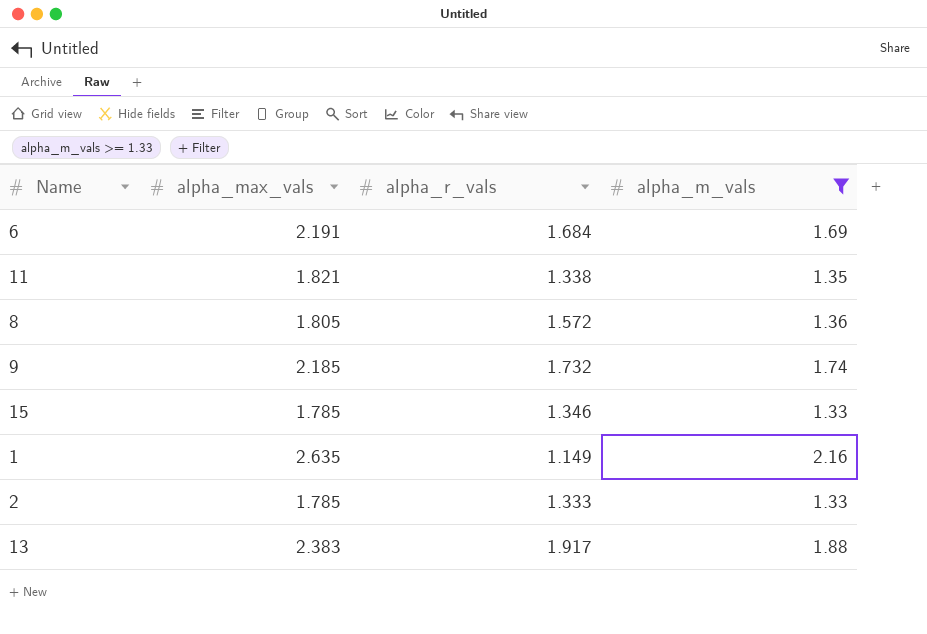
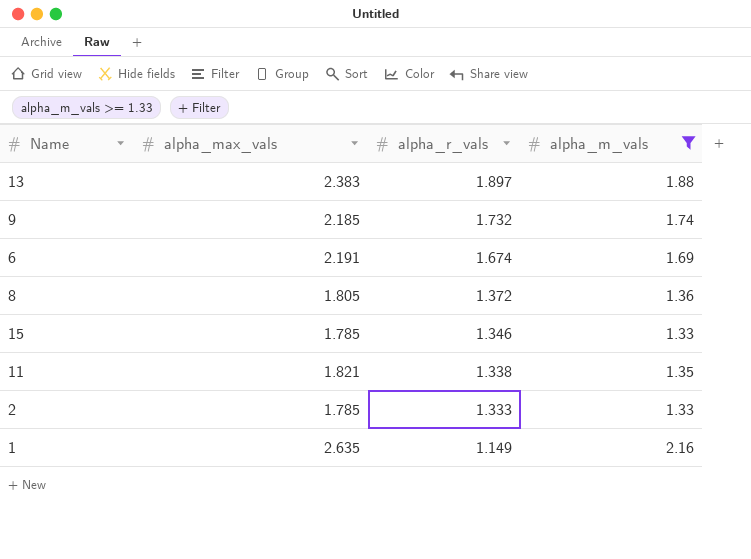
row order: none -> alpha_r_vals descending
13 | alpha_r_vals: 1.917 -> 1.897
6 | alpha_r_vals: 1.684 -> 1.674
8 | alpha_r_vals: 1.572 -> 1.372

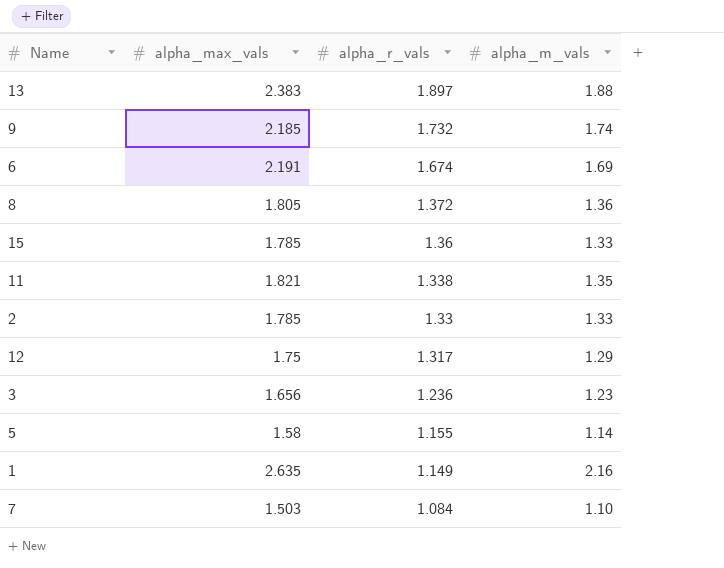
filter: alpha_m_vals >= 1.33 -> none
15 | alpha_r_vals: 1.346 -> 1.36
2 | alpha_r_vals: 1.333 -> 1.33

